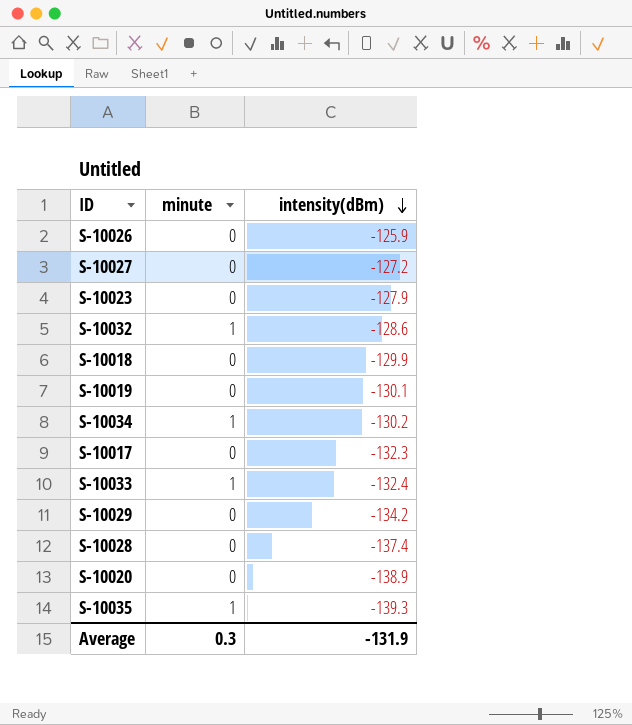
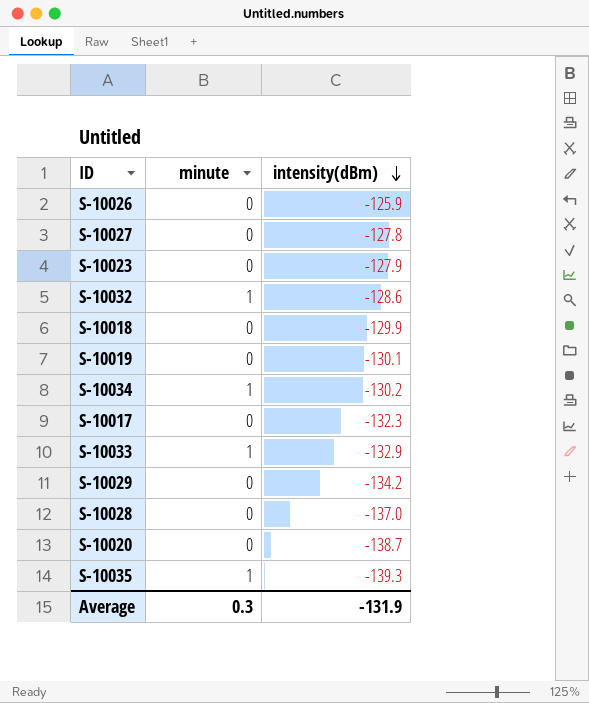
S-10027 | intensity(dBm): -127.2 -> -127.8
S-10033 | intensity(dBm): -132.4 -> -132.9
S-10028 | intensity(dBm): -137.4 -> -137.0
S-10020 | intensity(dBm): -138.9 -> -138.7

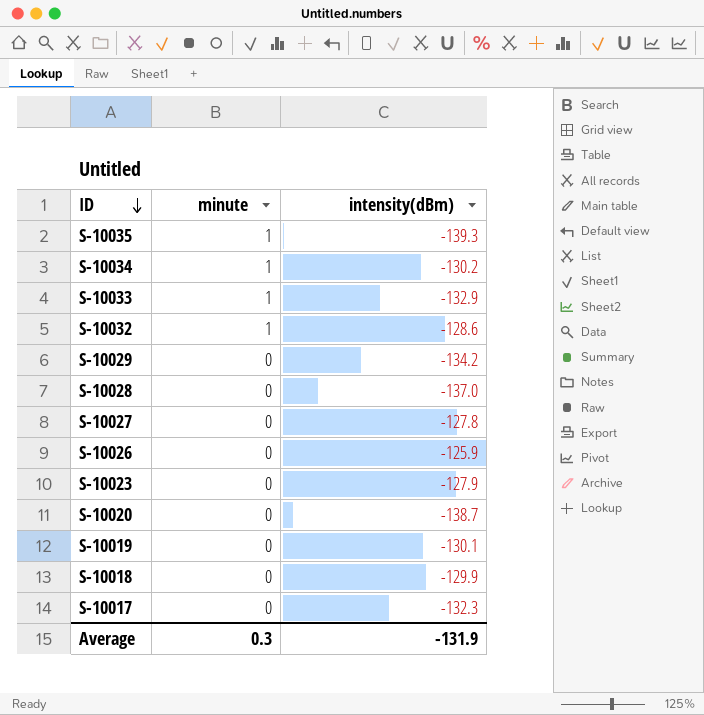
row order: intensity(dBm) descending -> ID descending

